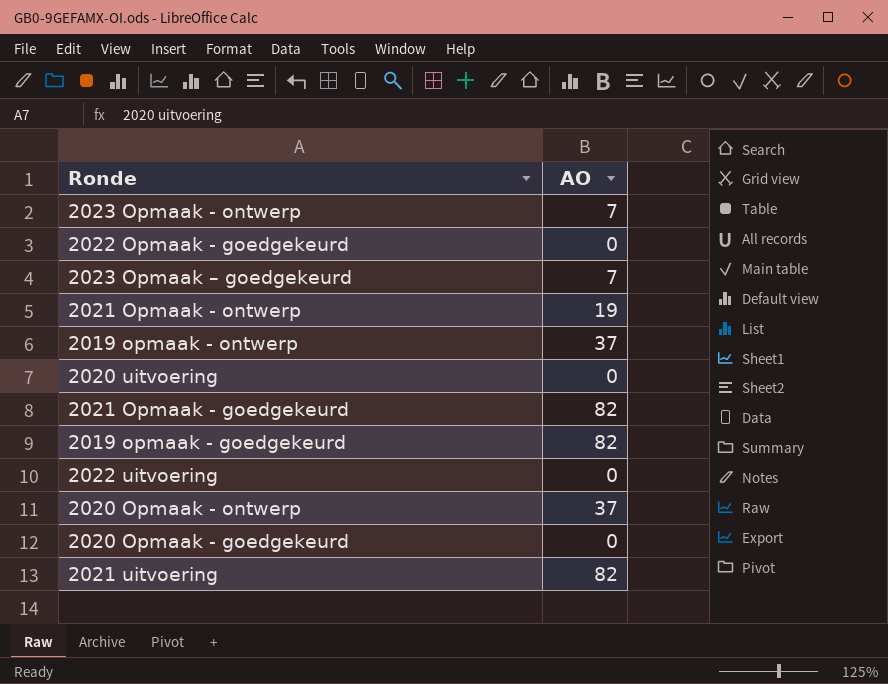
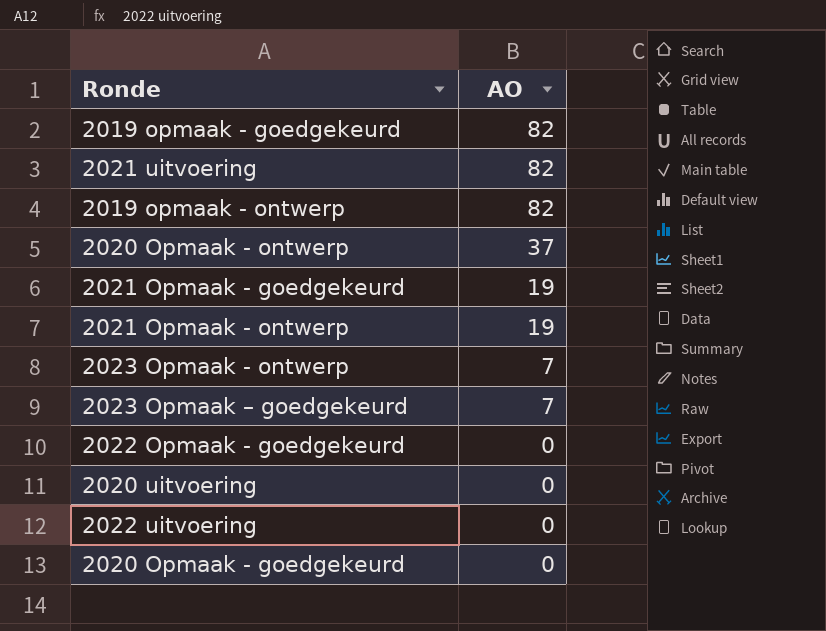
row order: none -> AO descending
2019 opmaak - ontwerp | AO: 37 -> 82
2021 Opmaak - goedgekeurd | AO: 82 -> 19

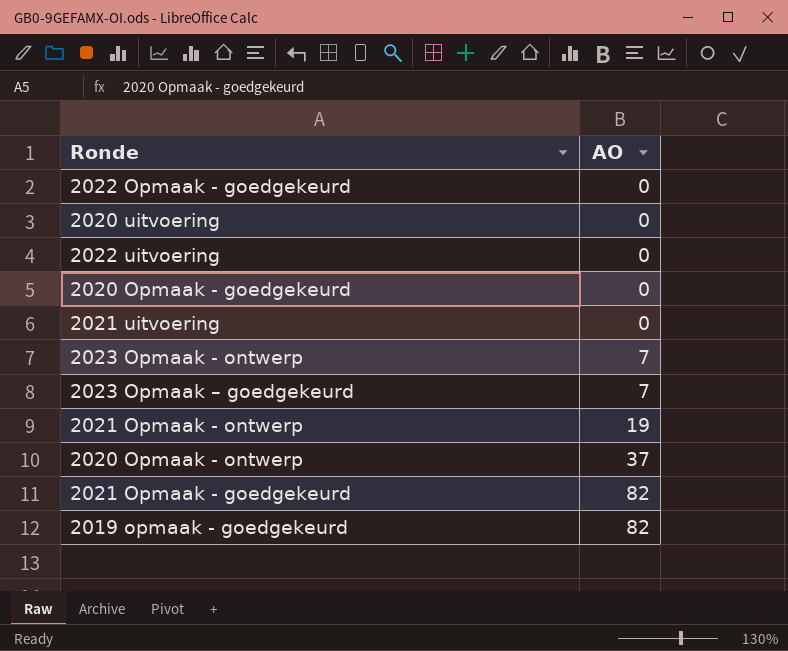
row order: AO descending -> AO ascending
row 2019 opmaak - ontwerp: 82 -> none
2021 uitvoering | AO: 82 -> 0
2021 Opmaak - goedgekeurd | AO: 19 -> 82

